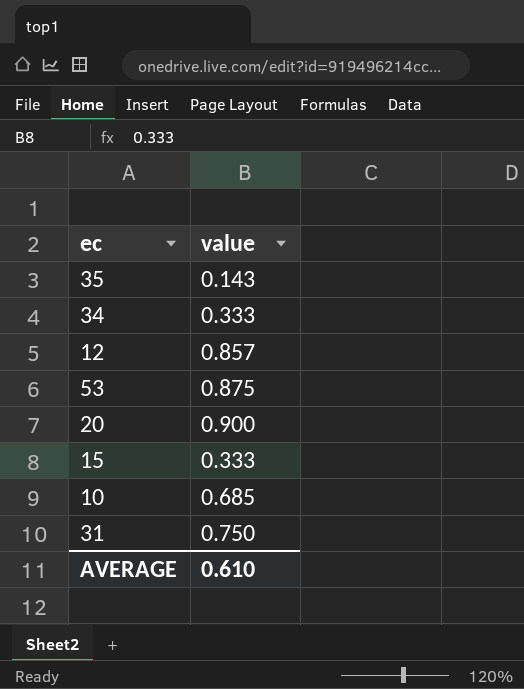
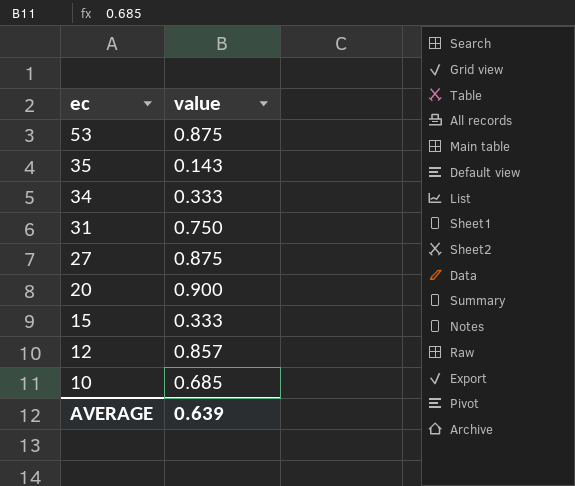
row order: none -> ec descending
row 27: none -> 0.875
AVERAGE | value: 0.610 -> 0.639

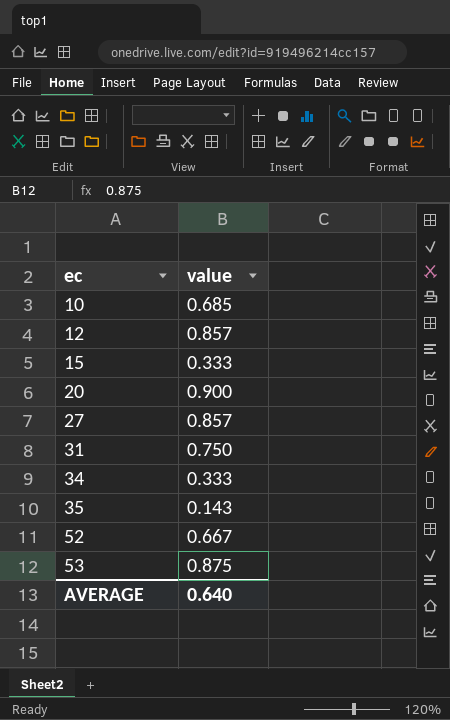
row order: ec descending -> ec ascending
27 | value: 0.875 -> 0.857
row 52: none -> 0.667
AVERAGE | value: 0.639 -> 0.640

